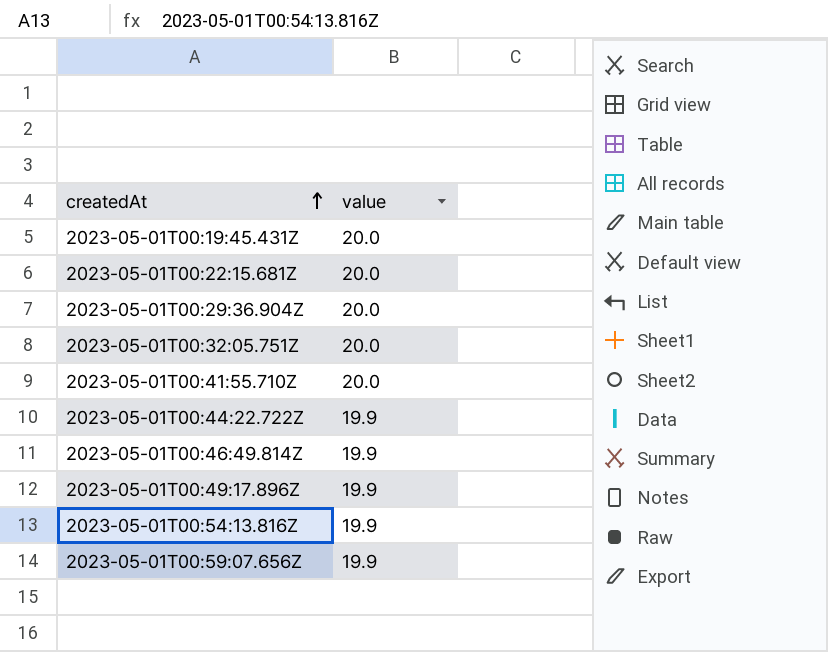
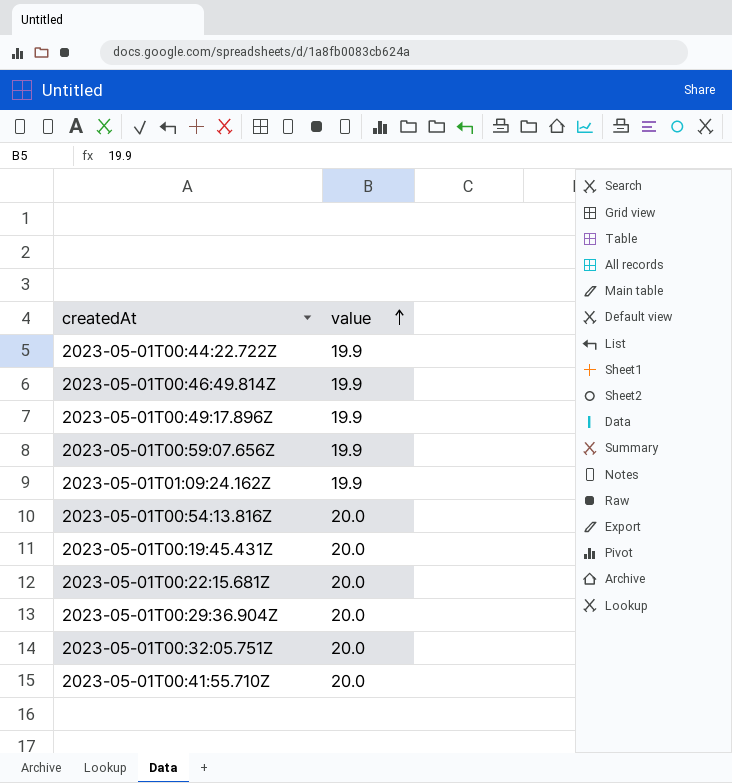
row order: createdAt ascending -> value ascending
row 2023-05-01T01:09:24.162Z: none -> 19.9
2023-05-01T00:54:13.816Z | value: 19.9 -> 20.0

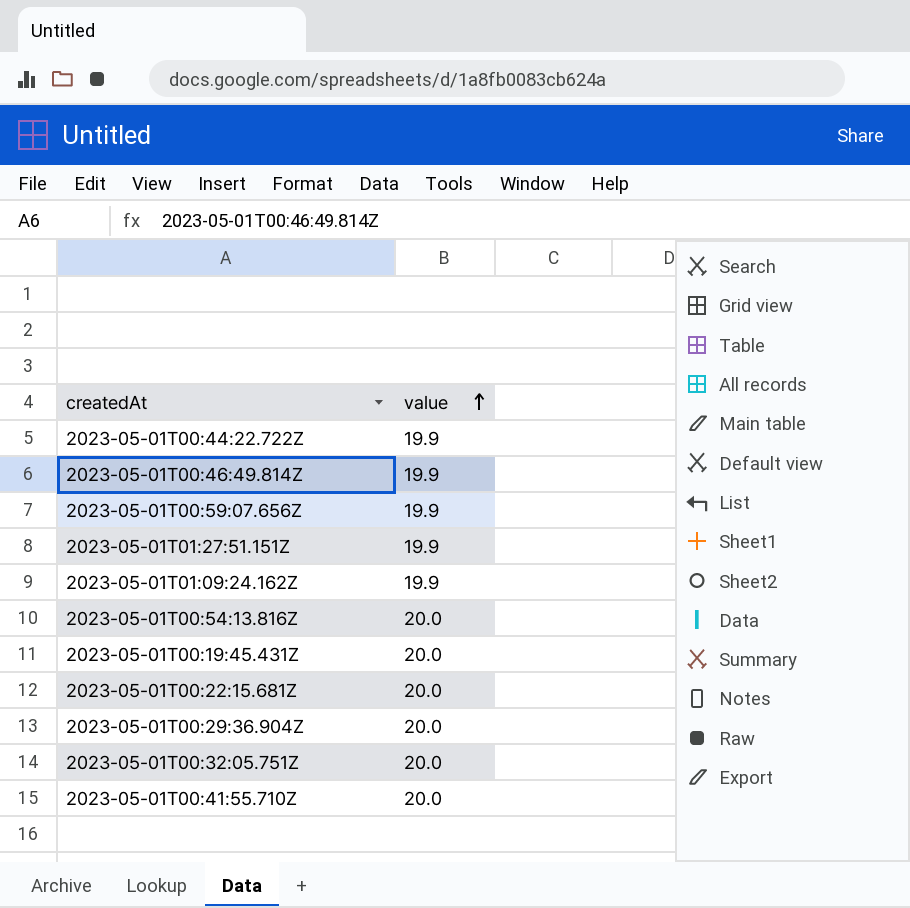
row 2023-05-01T00:49:17.896Z: 19.9 -> none
row 2023-05-01T01:27:51.151Z: none -> 19.9

